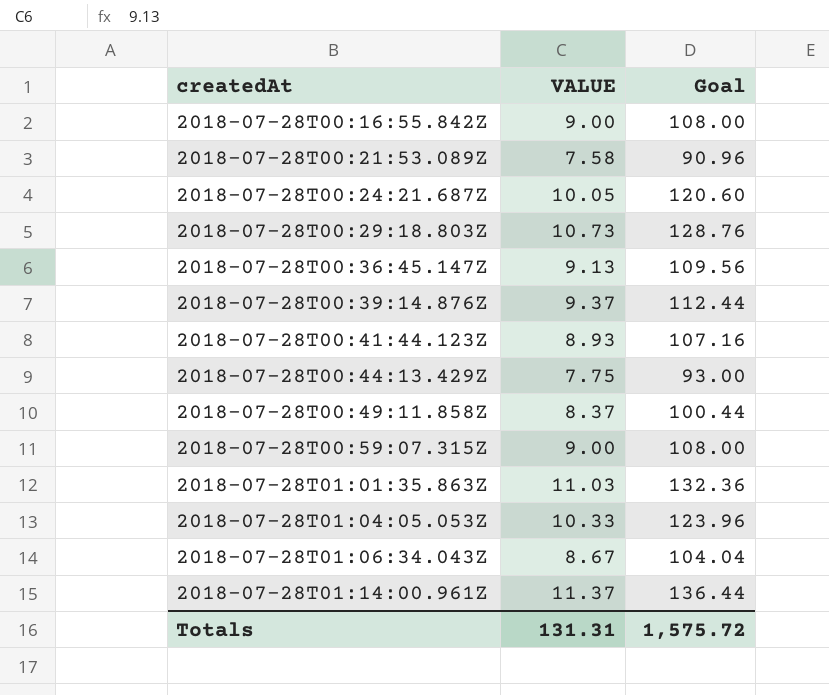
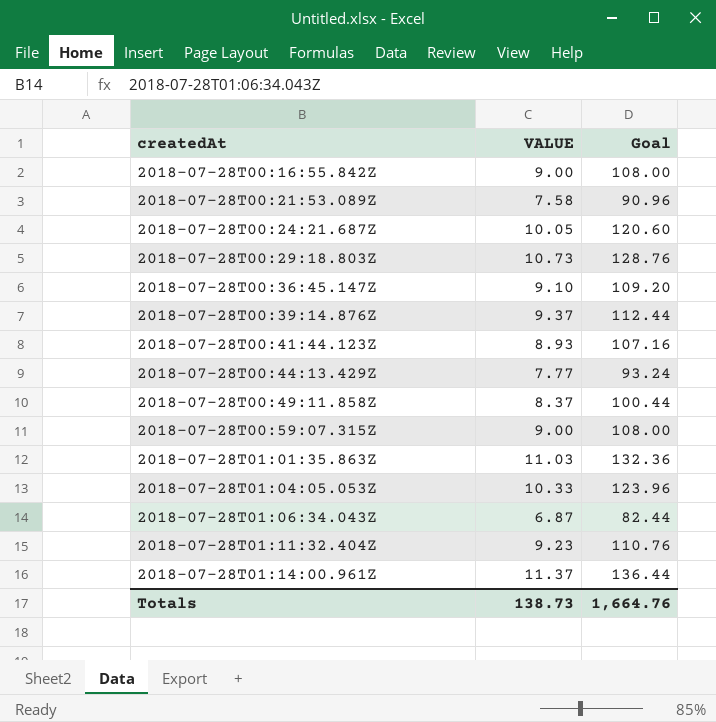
2018-07-28T00:36:45.147Z | VALUE: 9.13 -> 9.10
2018-07-28T00:36:45.147Z | Goal: 109.56 -> 109.20
2018-07-28T00:44:13.429Z | VALUE: 7.75 -> 7.77
2018-07-28T00:44:13.429Z | Goal: 93.00 -> 93.24
2018-07-28T01:06:34.043Z | VALUE: 8.67 -> 6.87
2018-07-28T01:06:34.043Z | Goal: 104.04 -> 82.44
row 2018-07-28T01:11:32.404Z: none -> 9.23 | 110.76
Totals | VALUE: 131.31 -> 138.73
Totals | Goal: 1,575.72 -> 1,664.76

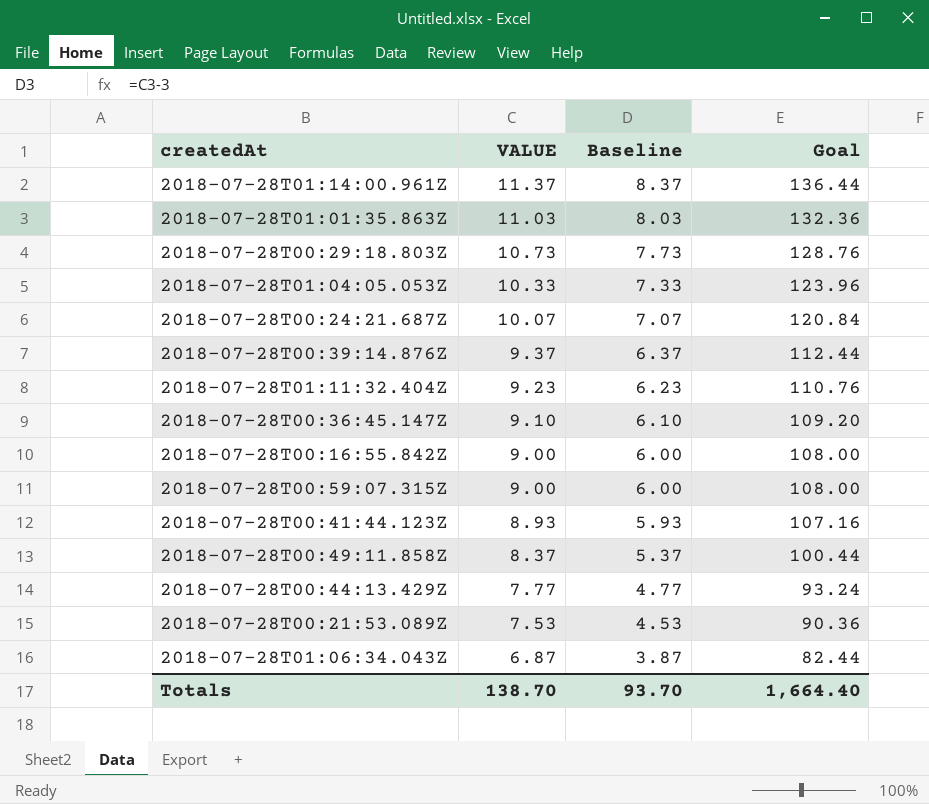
row order: createdAt ascending -> VALUE descending
column Baseline | formula: none -> [VALUE] - 3
2018-07-28T00:24:21.687Z | VALUE: 10.05 -> 10.07
2018-07-28T00:24:21.687Z | Goal: 120.60 -> 120.84
2018-07-28T00:21:53.089Z | VALUE: 7.58 -> 7.53
2018-07-28T00:21:53.089Z | Goal: 90.96 -> 90.36
Totals | VALUE: 138.73 -> 138.70
Totals | Goal: 1,664.76 -> 1,664.40

